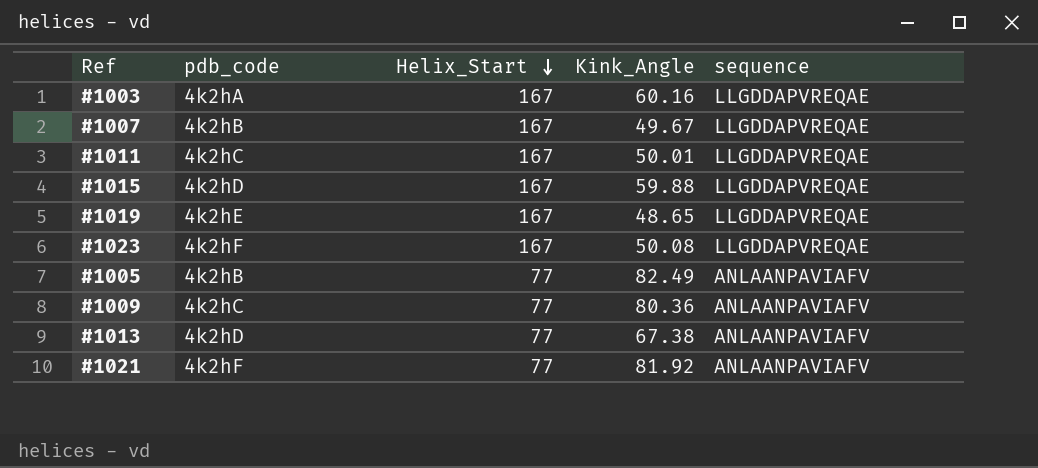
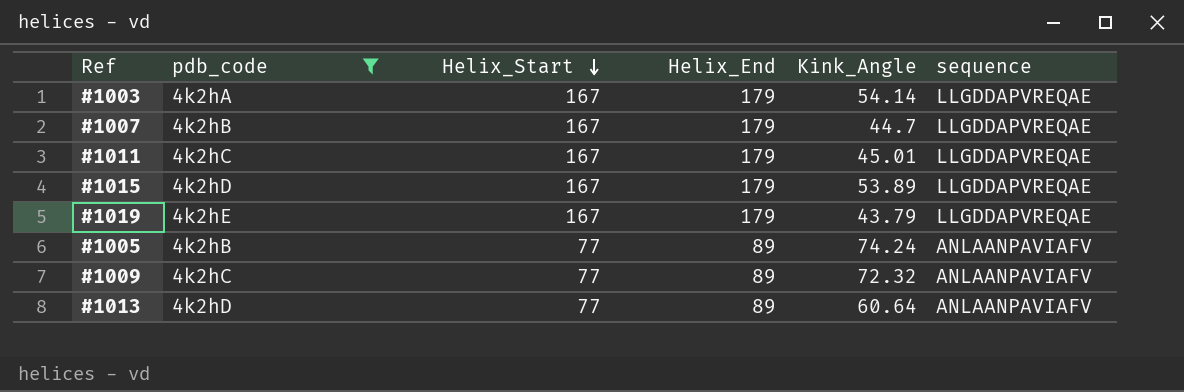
filter: none -> pdb_code != 4k2hF
column Helix_End | position: none -> 4
#1003 | Kink_Angle: 60.16 -> 54.14
#1007 | Kink_Angle: 49.67 -> 44.7
#1011 | Kink_Angle: 50.01 -> 45.01
#1015 | Kink_Angle: 59.88 -> 53.89
#1019 | Kink_Angle: 48.65 -> 43.79
#1005 | Kink_Angle: 82.49 -> 74.24
#1009 | Kink_Angle: 80.36 -> 72.32
#1013 | Kink_Angle: 67.38 -> 60.64

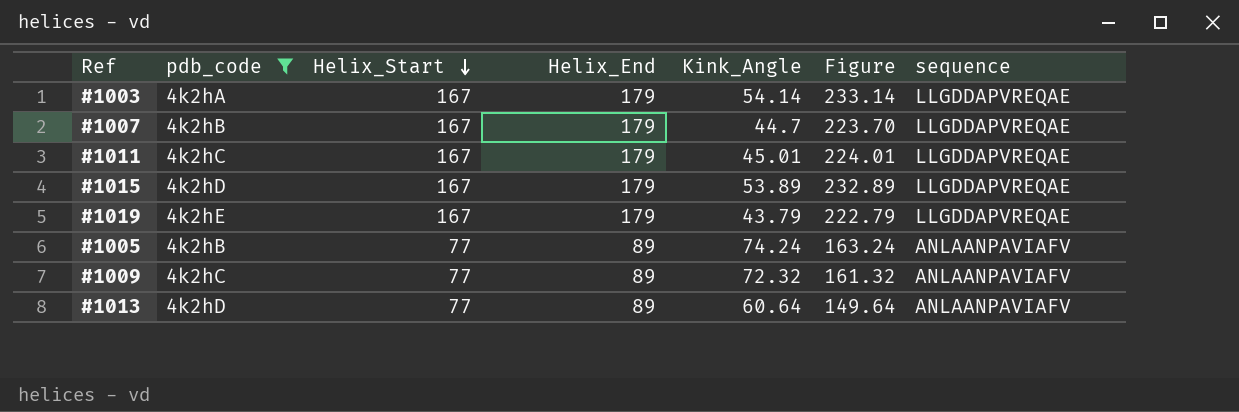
column Figure | formula: none -> [Helix_End] + [Kink_Angle]

